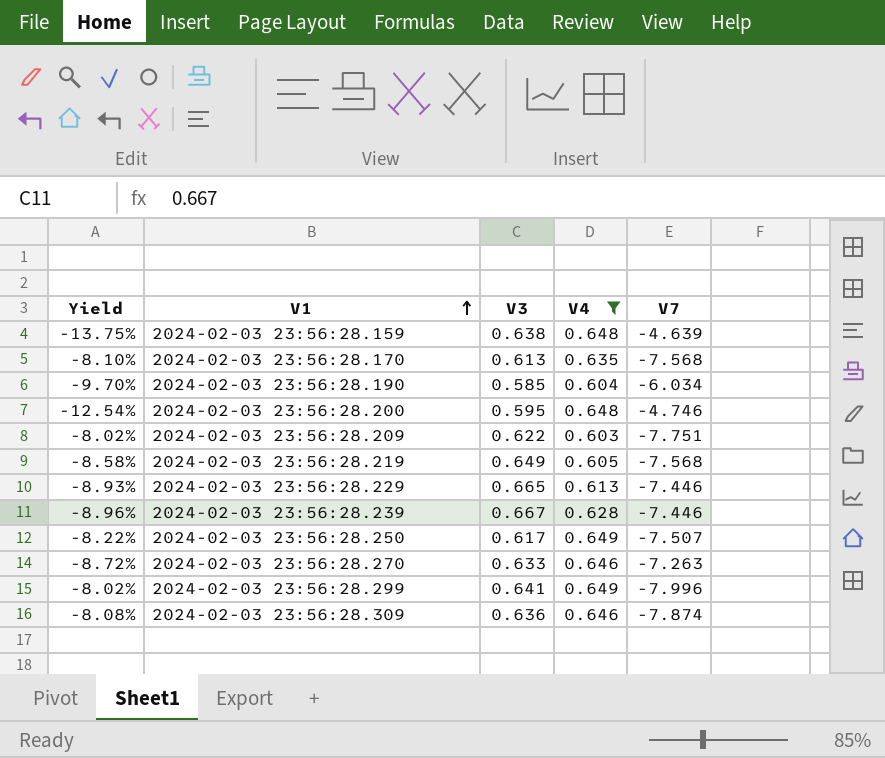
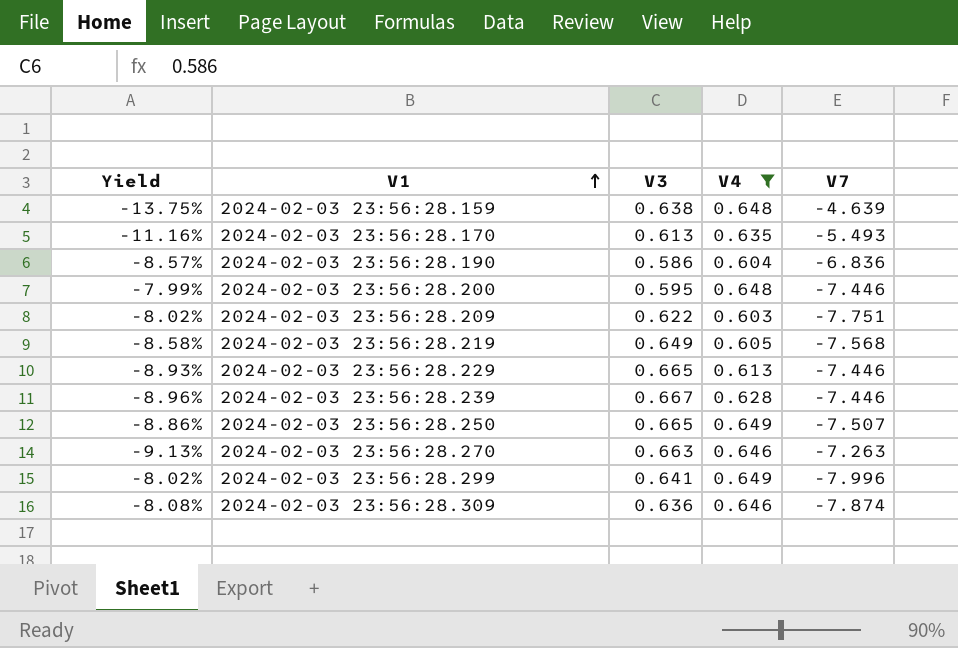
2024-02-03 23:56:28.170 | Yield: -8.10% -> -11.16%
2024-02-03 23:56:28.170 | V7: -7.568 -> -5.493
2024-02-03 23:56:28.190 | Yield: -9.70% -> -8.57%
2024-02-03 23:56:28.190 | V3: 0.585 -> 0.586
2024-02-03 23:56:28.190 | V7: -6.034 -> -6.836
2024-02-03 23:56:28.200 | Yield: -12.54% -> -7.99%
2024-02-03 23:56:28.200 | V7: -4.746 -> -7.446
2024-02-03 23:56:28.250 | Yield: -8.22% -> -8.86%
2024-02-03 23:56:28.250 | V3: 0.617 -> 0.665
2024-02-03 23:56:28.270 | Yield: -8.72% -> -9.13%
2024-02-03 23:56:28.270 | V3: 0.633 -> 0.663

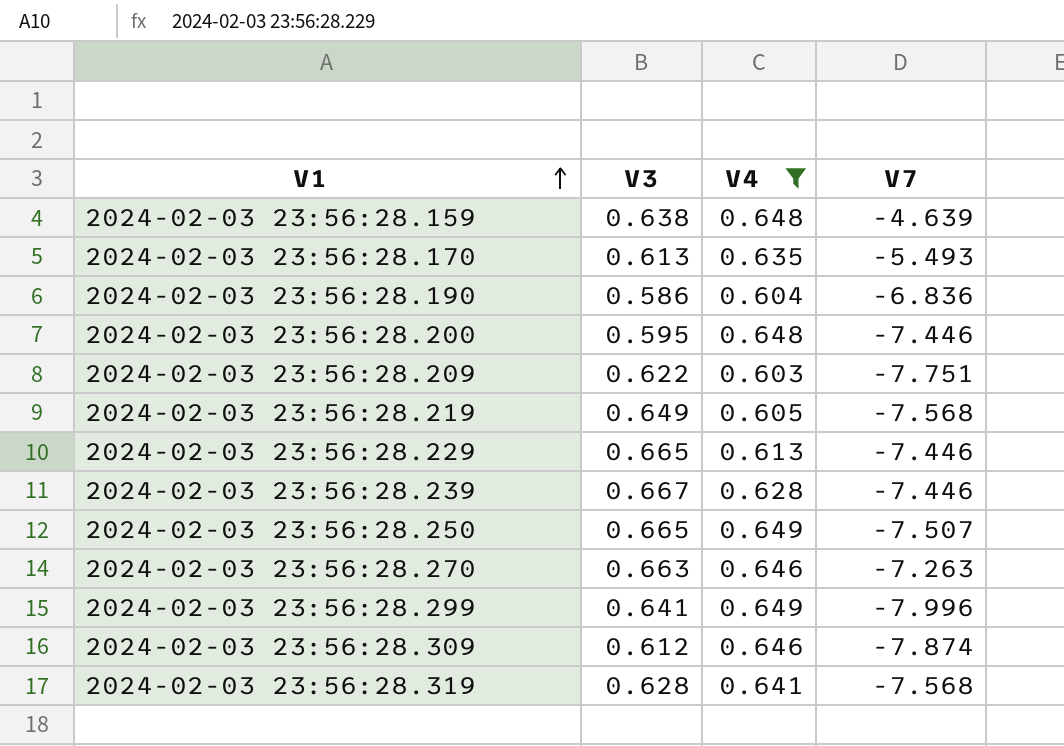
column Yield | formula: [V3] / [V7] -> none
2024-02-03 23:56:28.309 | V3: 0.636 -> 0.612
row 2024-02-03 23:56:28.319: none -> 0.628 | 0.641 | -7.568

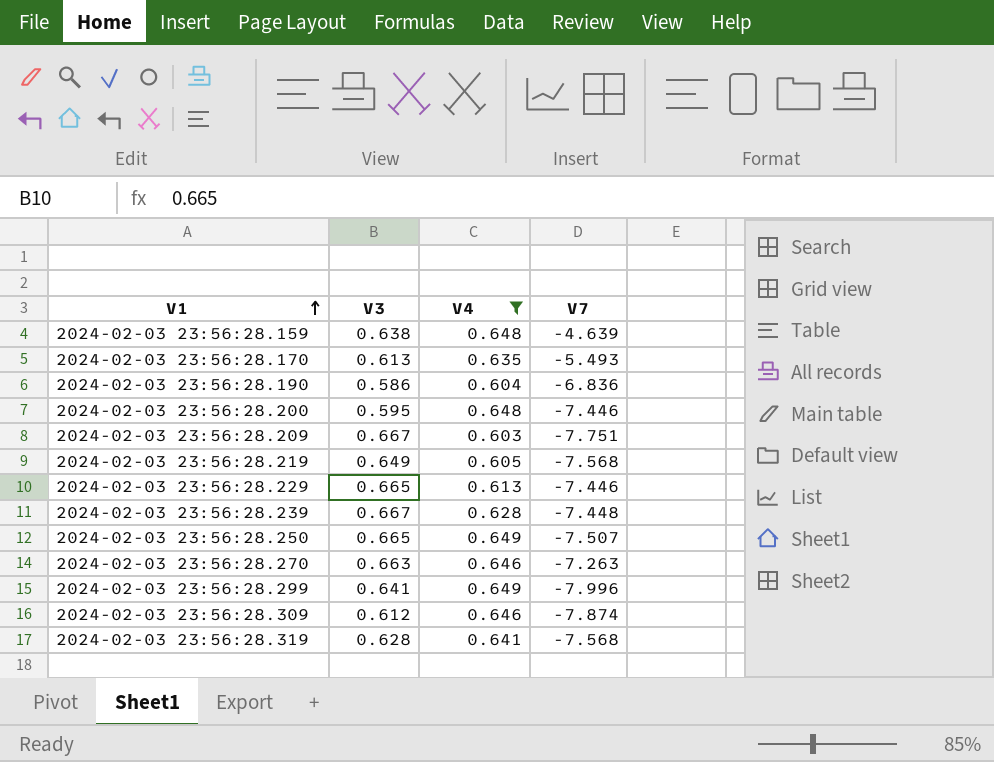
2024-02-03 23:56:28.209 | V3: 0.622 -> 0.667
2024-02-03 23:56:28.239 | V7: -7.446 -> -7.448

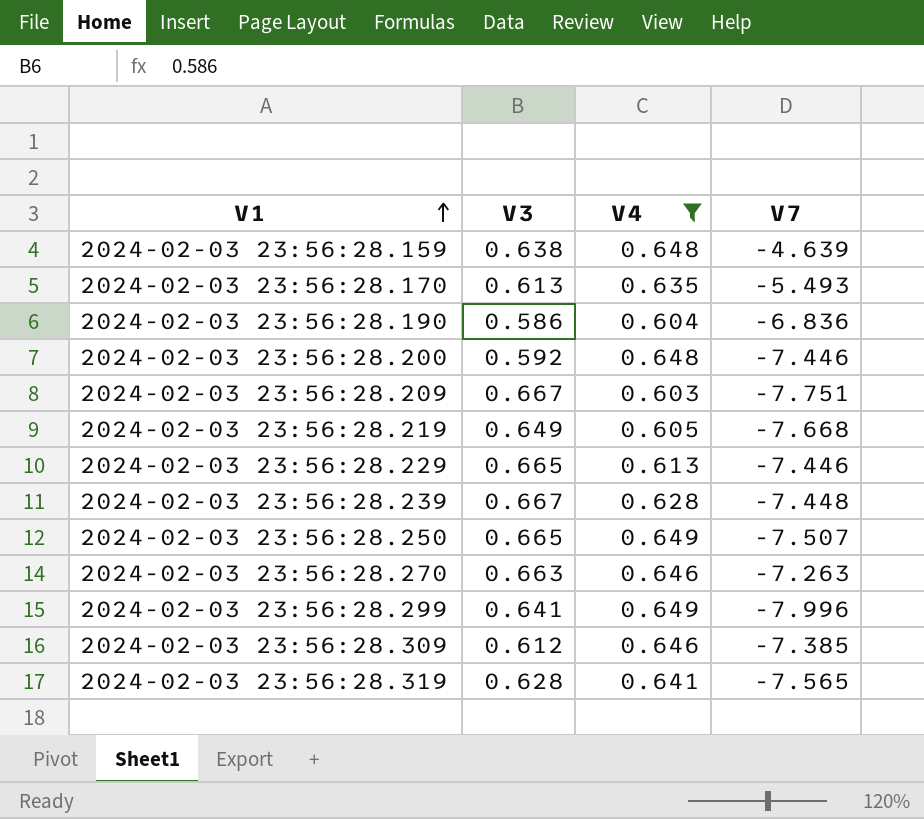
2024-02-03 23:56:28.200 | V3: 0.595 -> 0.592
2024-02-03 23:56:28.219 | V7: -7.568 -> -7.668
2024-02-03 23:56:28.309 | V7: -7.874 -> -7.385
2024-02-03 23:56:28.319 | V7: -7.568 -> -7.565

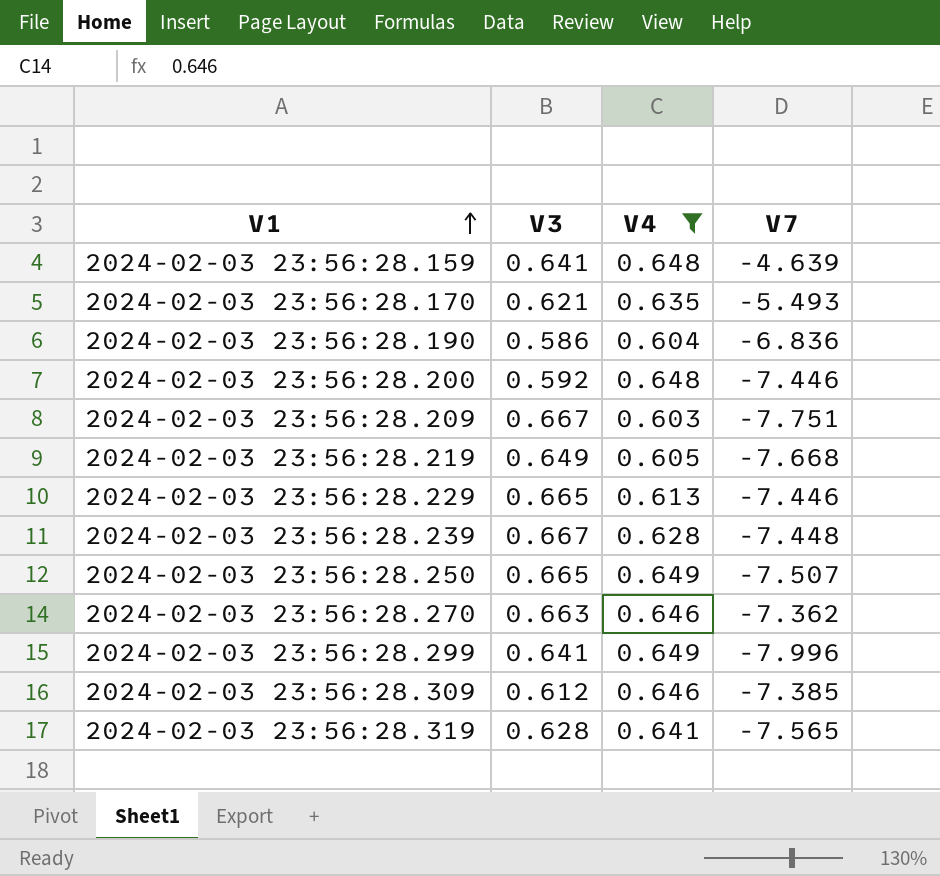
2024-02-03 23:56:28.159 | V3: 0.638 -> 0.641
2024-02-03 23:56:28.170 | V3: 0.613 -> 0.621
2024-02-03 23:56:28.270 | V7: -7.263 -> -7.362

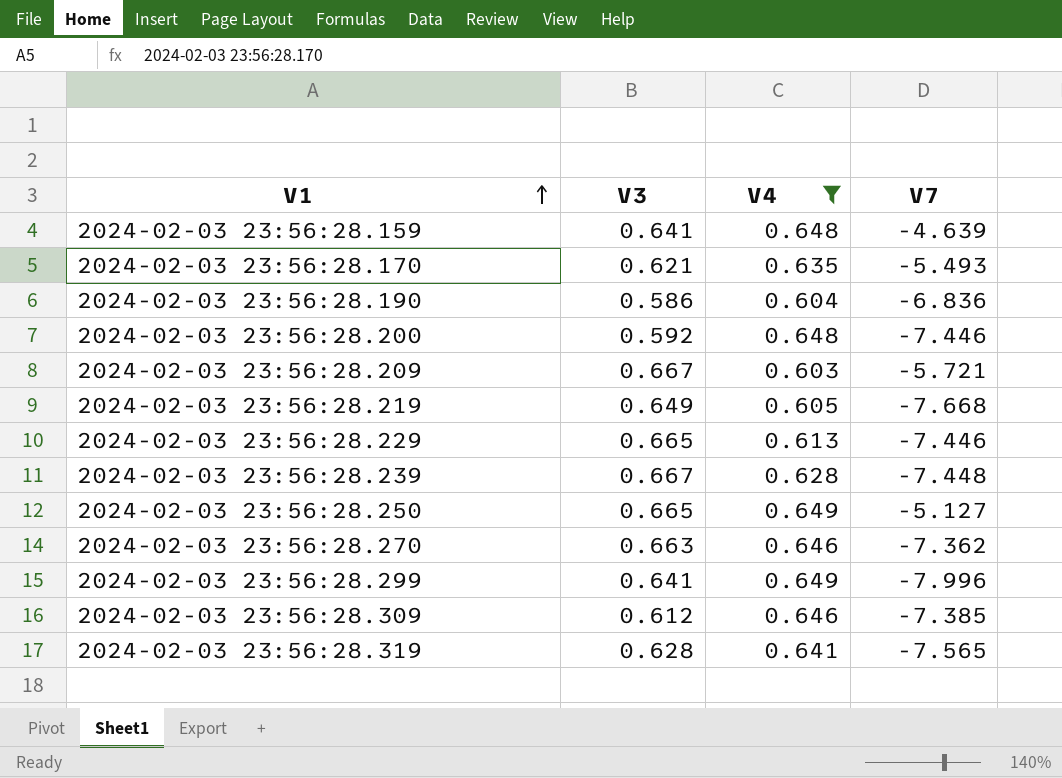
2024-02-03 23:56:28.209 | V7: -7.751 -> -5.721
2024-02-03 23:56:28.250 | V7: -7.507 -> -5.127

